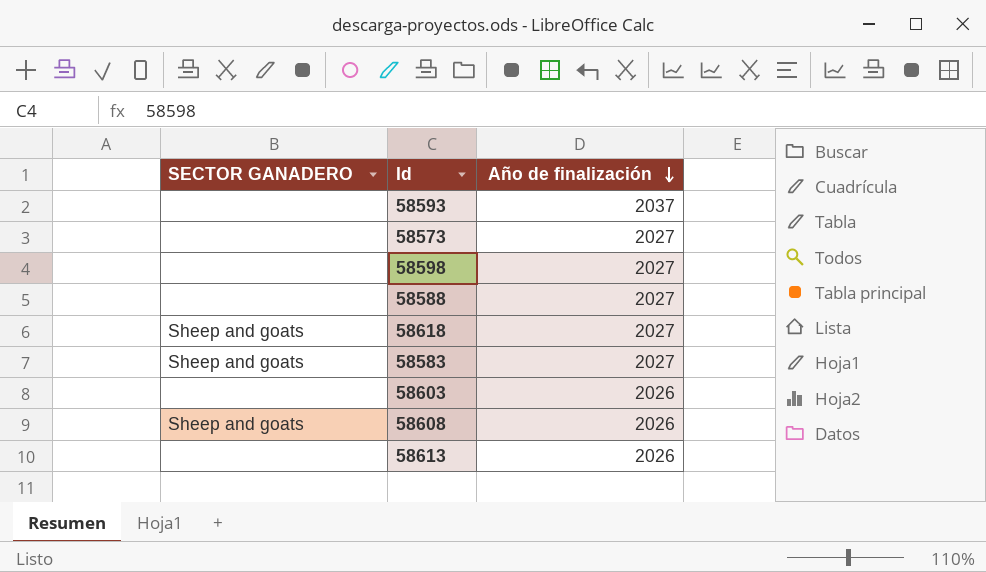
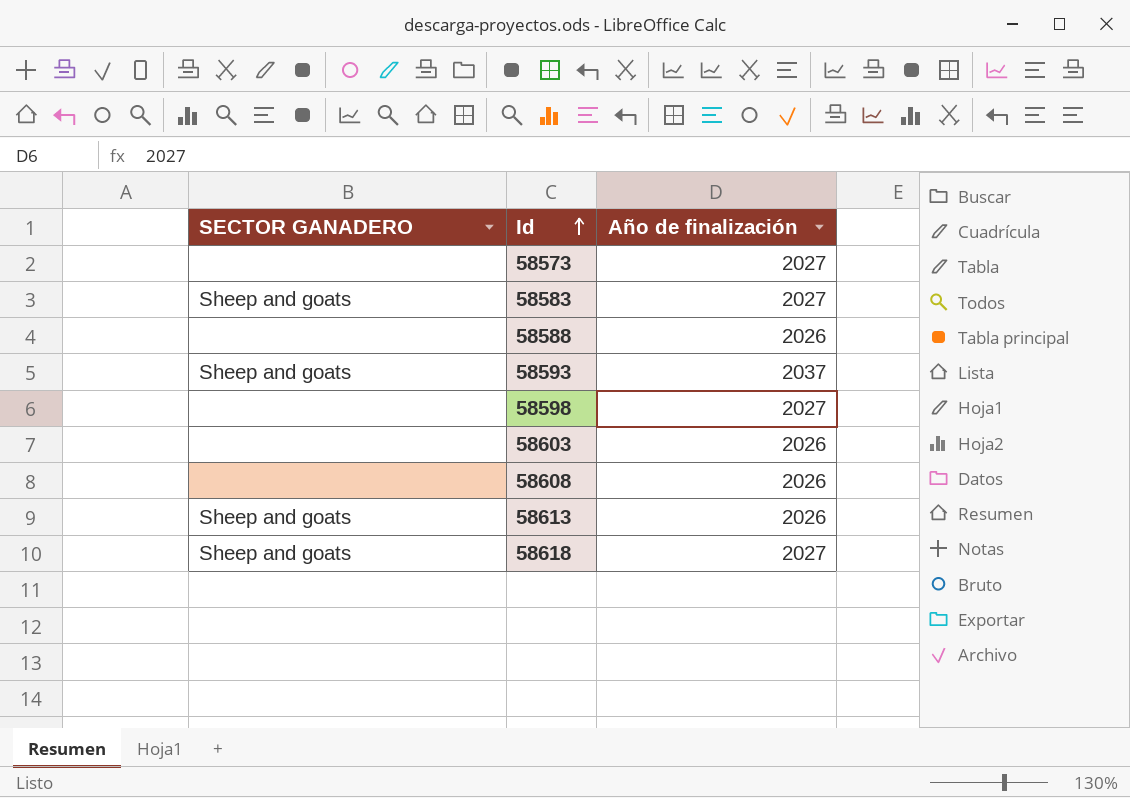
row order: Año de finalización descending -> Id ascending
58588 | Año de finalización: 2027 -> 2026
58593 | SECTOR GANADERO: none -> Sheep and goats
58608 | SECTOR GANADERO: Sheep and goats -> none
58613 | SECTOR GANADERO: none -> Sheep and goats

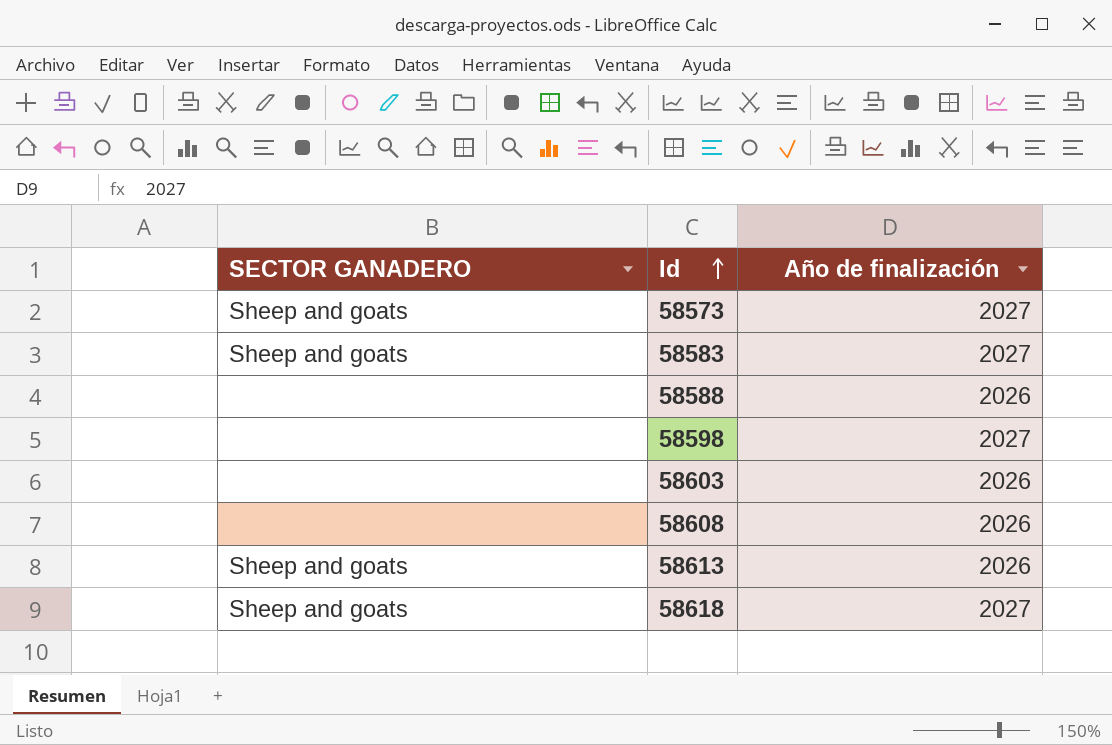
row 58593: Sheep and goats | 2037 -> none
58573 | SECTOR GANADERO: none -> Sheep and goats

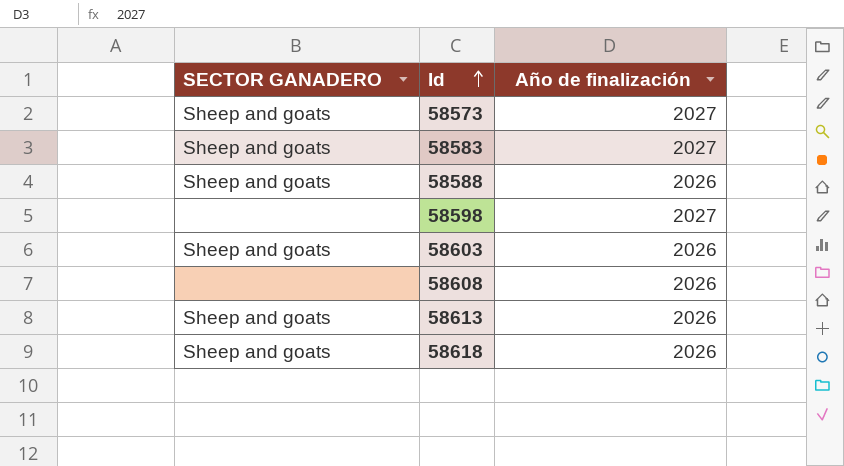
58588 | SECTOR GANADERO: none -> Sheep and goats
58603 | SECTOR GANADERO: none -> Sheep and goats
58618 | Año de finalización: 2027 -> 2026

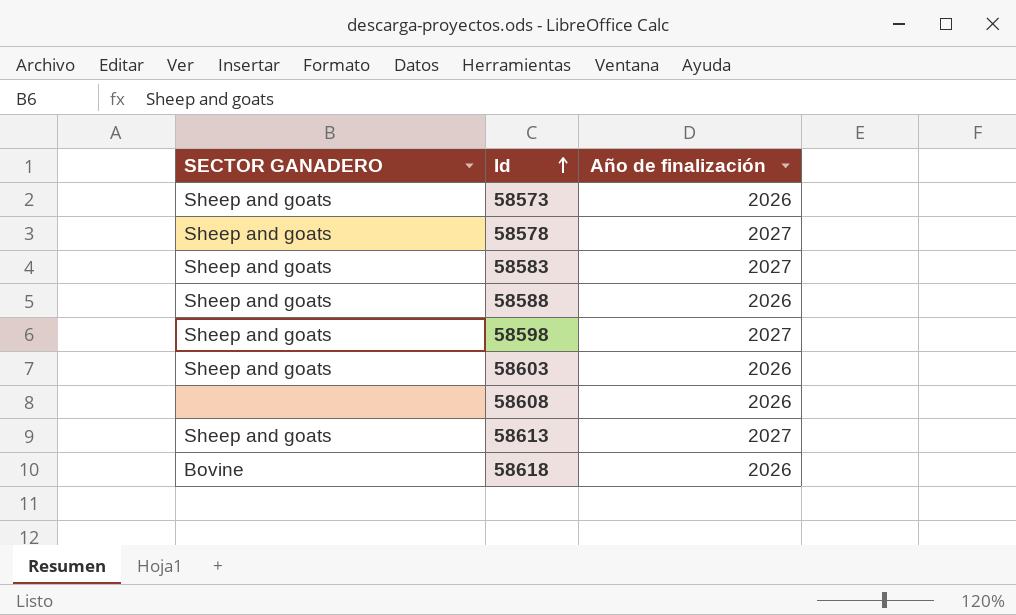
58573 | Año de finalización: 2027 -> 2026
row 58578: none -> Sheep and goats | 2027
58598 | SECTOR GANADERO: none -> Sheep and goats
58613 | Año de finalización: 2026 -> 2027
58618 | SECTOR GANADERO: Sheep and goats -> Bovine

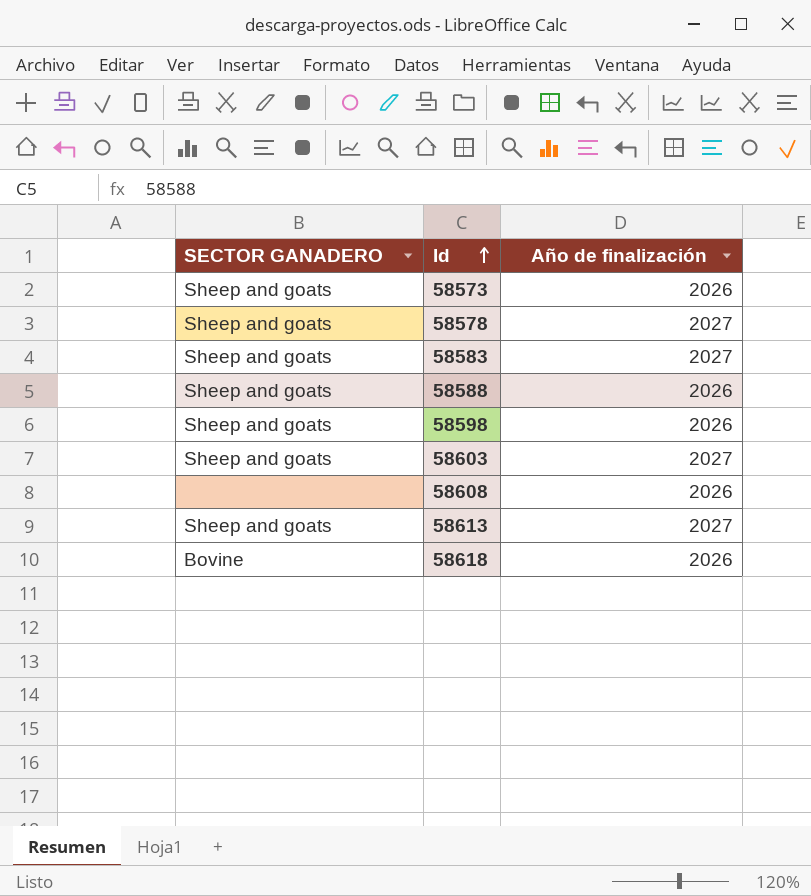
58598 | Año de finalización: 2027 -> 2026
58603 | Año de finalización: 2026 -> 2027

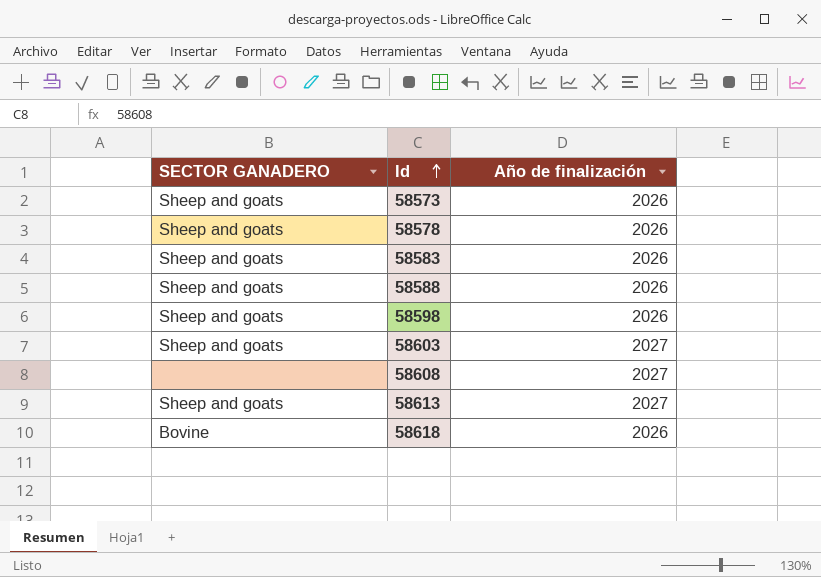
58578 | Año de finalización: 2027 -> 2026
58583 | Año de finalización: 2027 -> 2026
58608 | Año de finalización: 2026 -> 2027

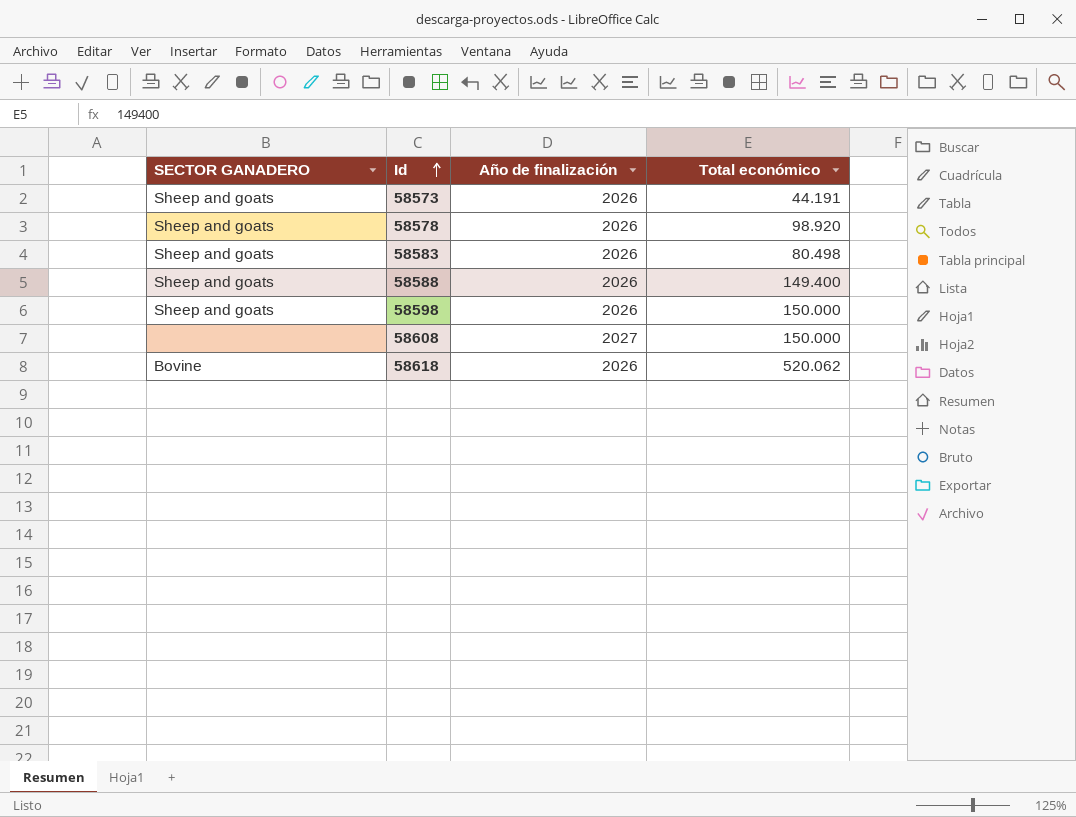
column Total económico | position: none -> 4
row 58603: Sheep and goats | 2027 -> none
row 58613: Sheep and goats | 2027 -> none

